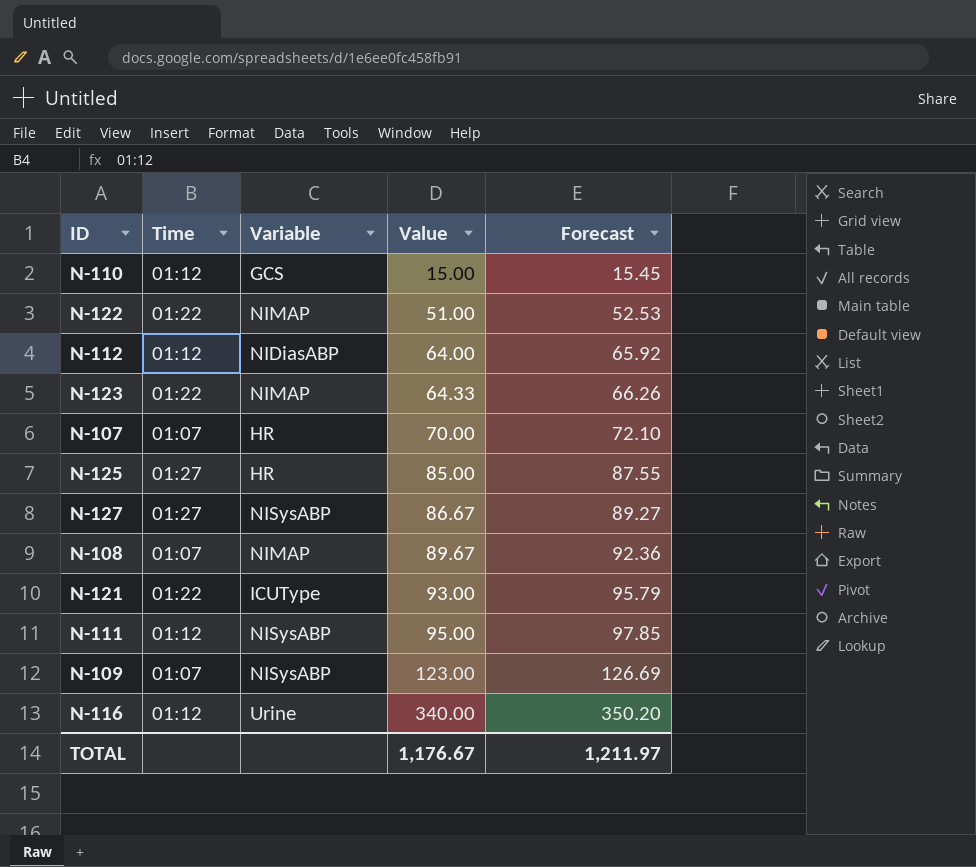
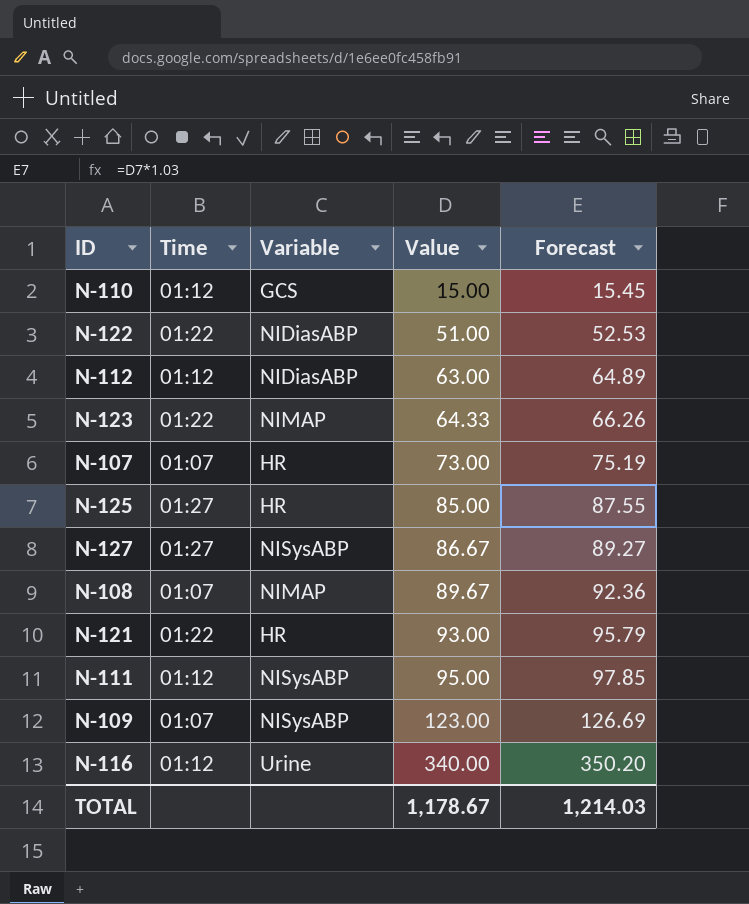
N-122 | Variable: NIMAP -> NIDiasABP
N-112 | Value: 64.00 -> 63.00
N-112 | Forecast: 65.92 -> 64.89
N-107 | Value: 70.00 -> 73.00
N-107 | Forecast: 72.10 -> 75.19
N-121 | Variable: ICUType -> HR
TOTAL | Value: 1,176.67 -> 1,178.67
TOTAL | Forecast: 1,211.97 -> 1,214.03

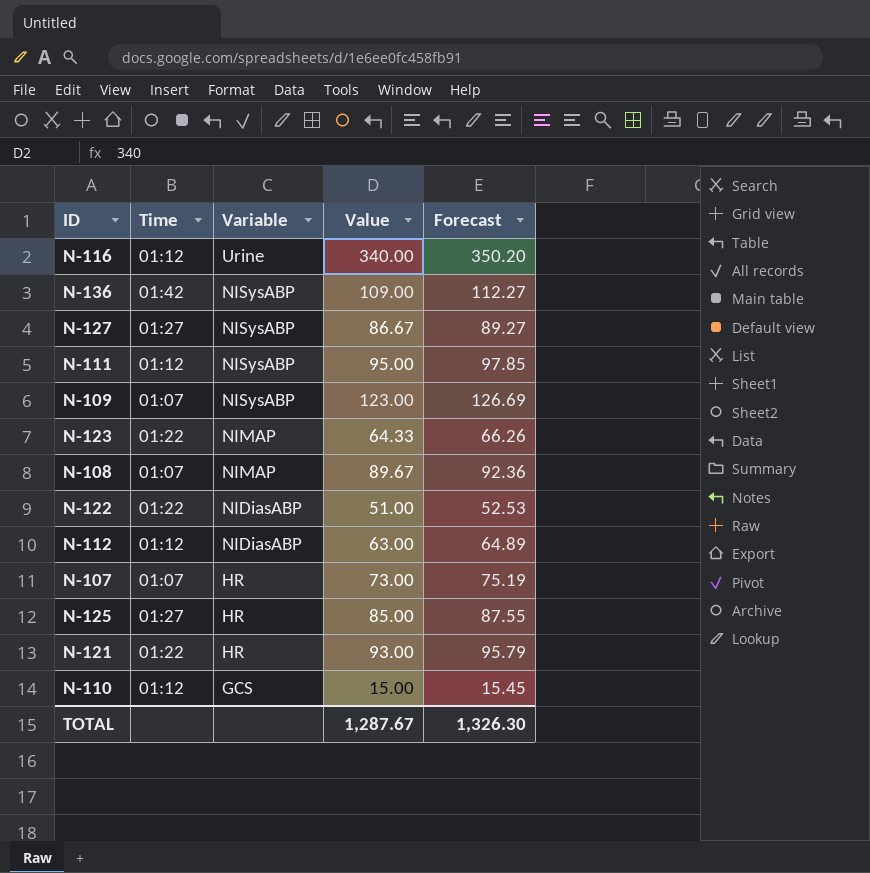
row order: Value ascending -> Variable descending
row N-136: none -> 01:42 | NISysABP | 109.00 | 112.27
TOTAL | Value: 1,178.67 -> 1,287.67
TOTAL | Forecast: 1,214.03 -> 1,326.30

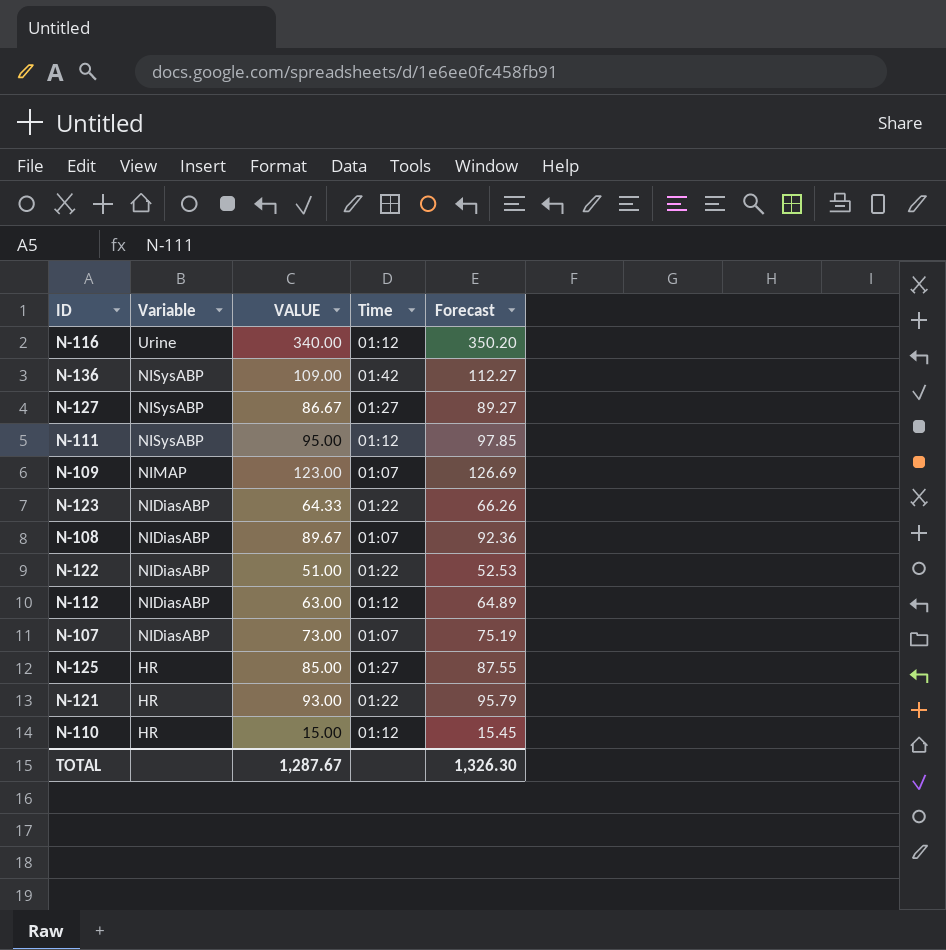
column name: Value -> VALUE
column Time | position: 2 -> 4
N-109 | Variable: NISysABP -> NIMAP
N-123 | Variable: NIMAP -> NIDiasABP
N-108 | Variable: NIMAP -> NIDiasABP
N-107 | Variable: HR -> NIDiasABP
N-110 | Variable: GCS -> HR

